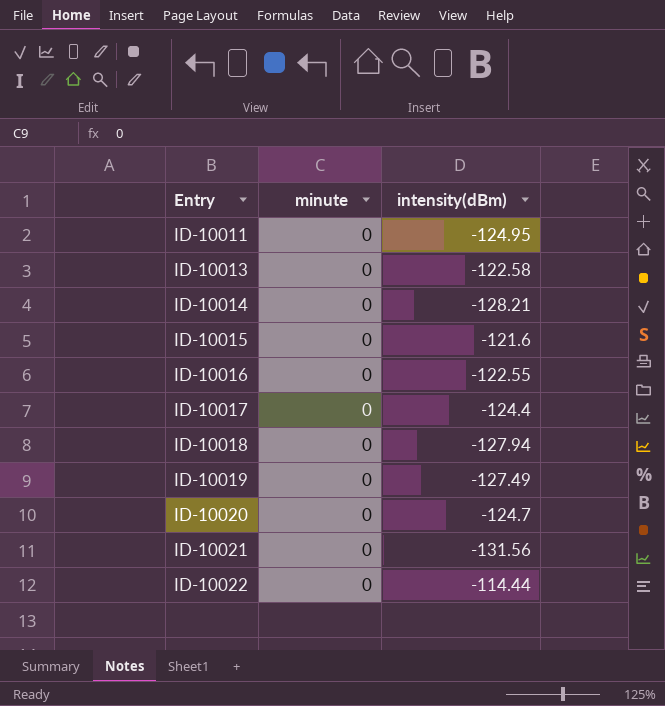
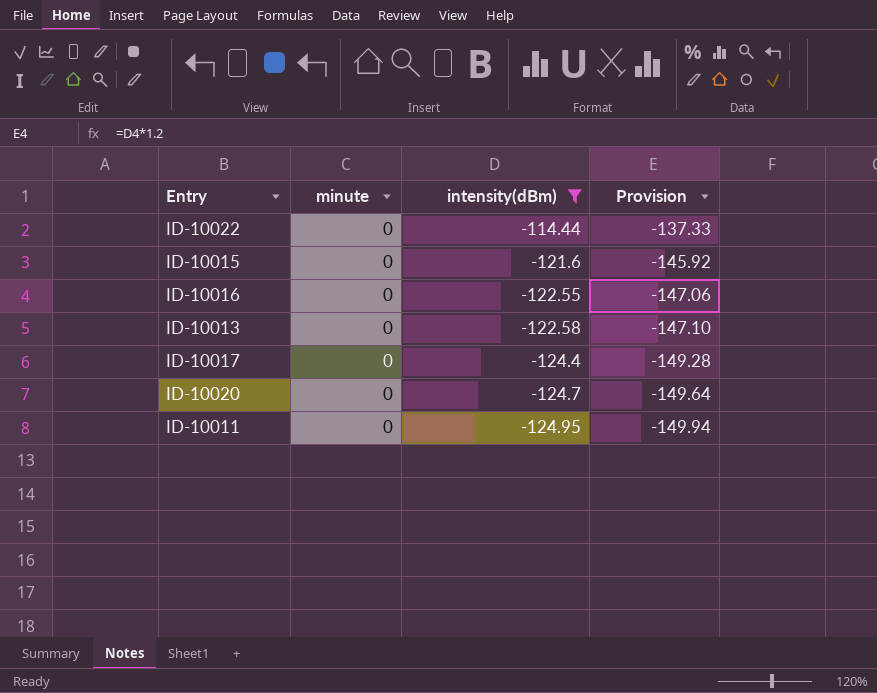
filter: none -> intensity(dBm) >= -124.95
row order: Entry ascending -> intensity(dBm) descending
column Provision | formula: none -> [intensity(dBm)] * 1.2

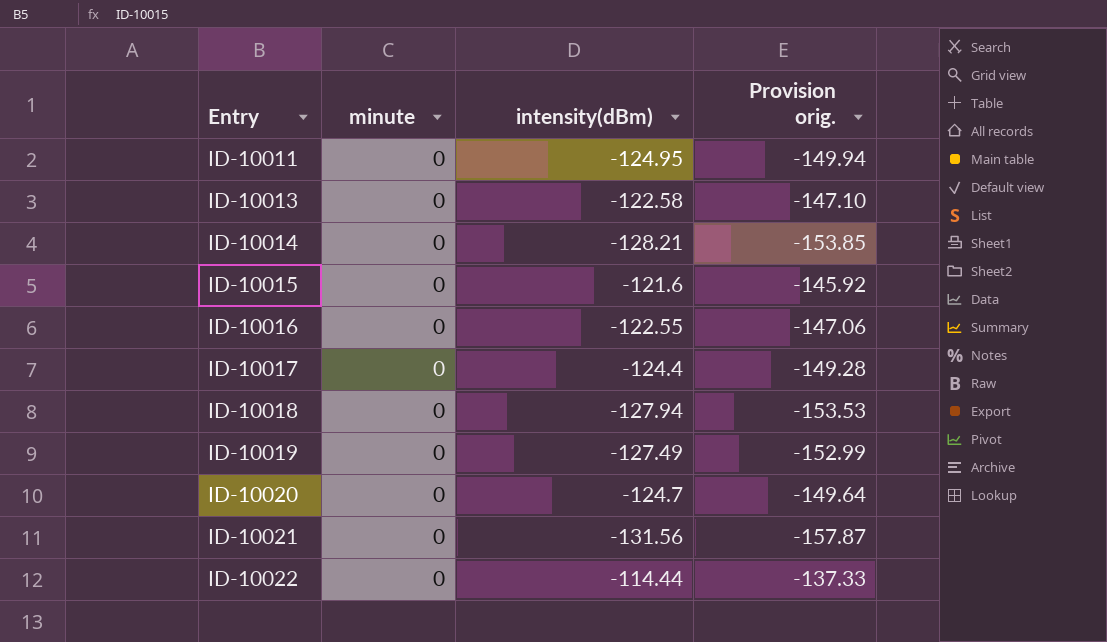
filter: intensity(dBm) >= -124.95 -> none
row order: intensity(dBm) descending -> Entry ascending
column name: Provision -> Provision orig.

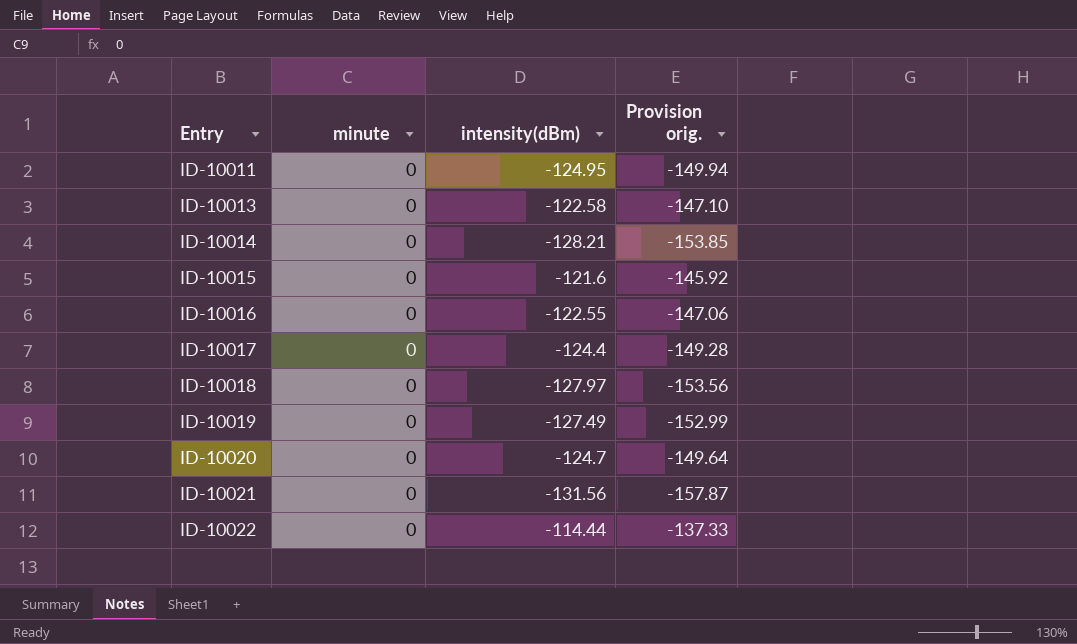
ID-10018 | intensity(dBm): -127.94 -> -127.97
ID-10018 | Provision orig.: -153.53 -> -153.56

